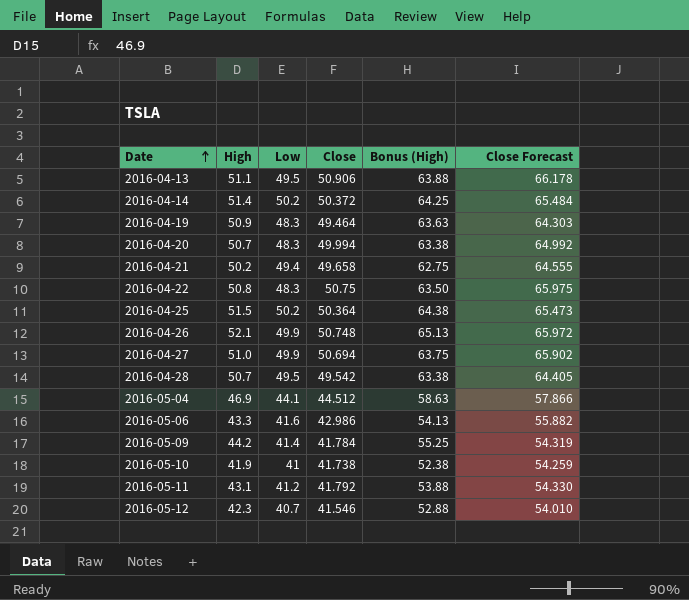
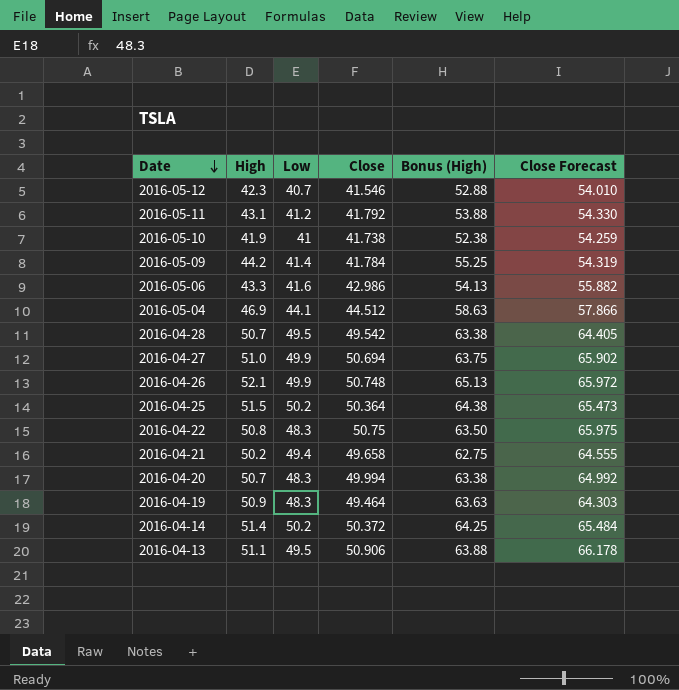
row order: Date ascending -> Date descending

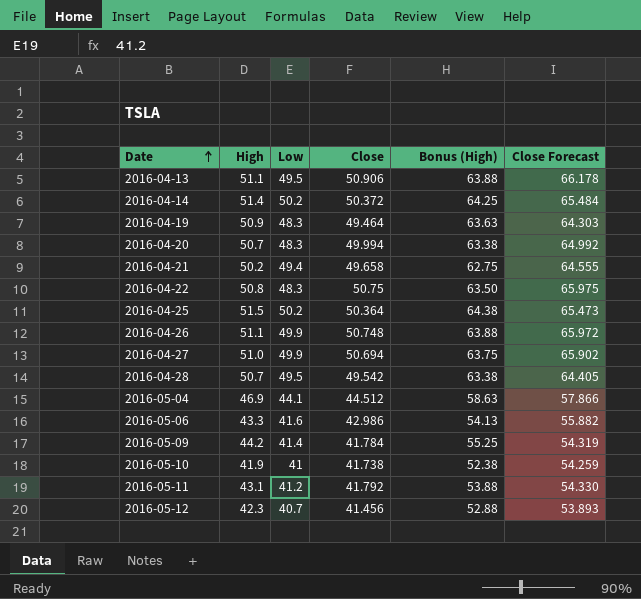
row order: Date descending -> Date ascending
2016-04-26 | High: 52.1 -> 51.1
2016-04-26 | Bonus (High): 65.13 -> 63.88
2016-05-12 | Close: 41.546 -> 41.456
2016-05-12 | Close Forecast: 54.010 -> 53.893

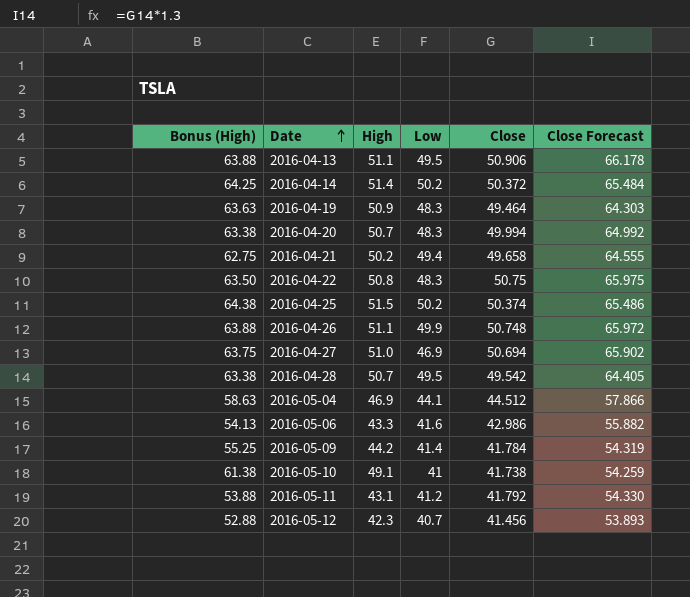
column Bonus (High) | position: 5 -> 1
2016-04-25 | Close: 50.364 -> 50.374
2016-04-25 | Close Forecast: 65.473 -> 65.486
2016-04-27 | Low: 49.9 -> 46.9
2016-05-10 | Bonus (High): 52.38 -> 61.38
2016-05-10 | High: 41.9 -> 49.1

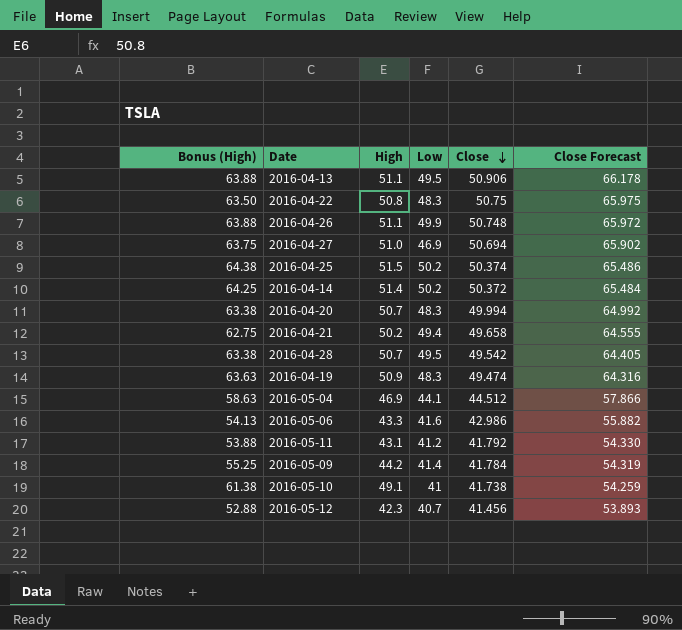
row order: Date ascending -> Close descending
2016-04-19 | Close: 49.464 -> 49.474
2016-04-19 | Close Forecast: 64.303 -> 64.316

